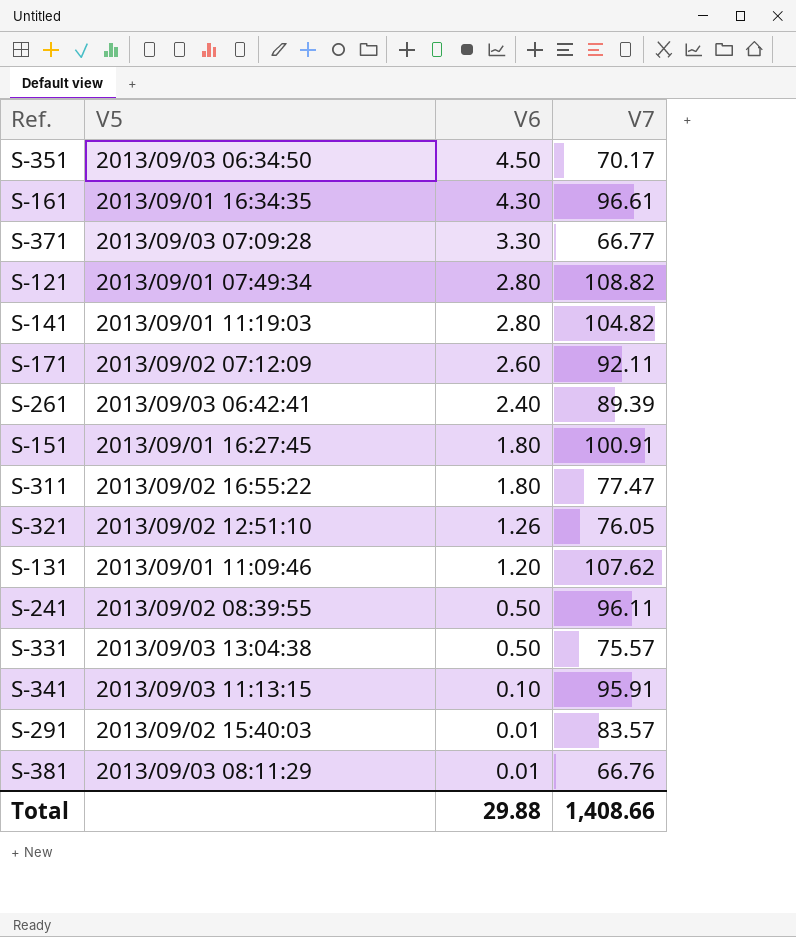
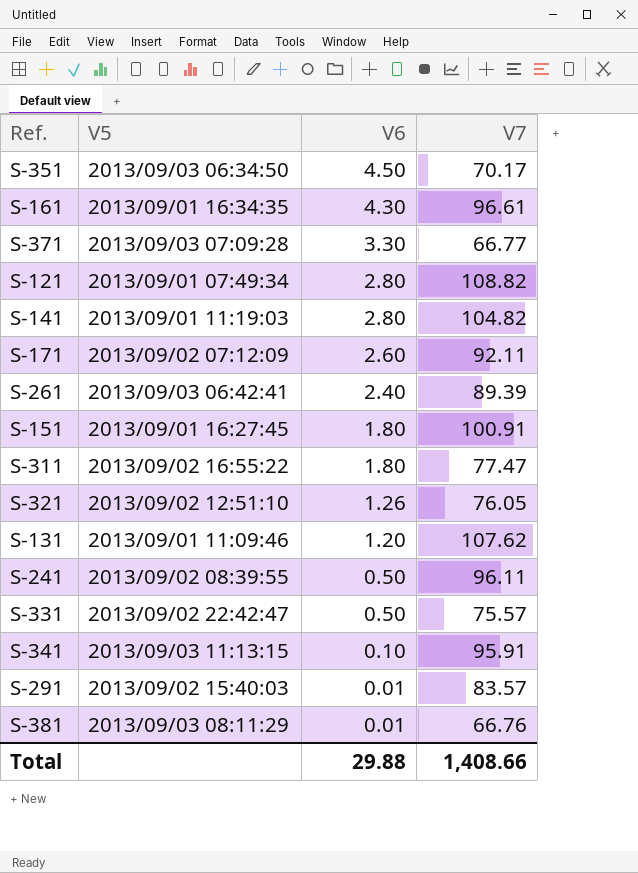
S-331 | V5: 2013/09/03 13:04:38 -> 2013/09/02 22:42:47

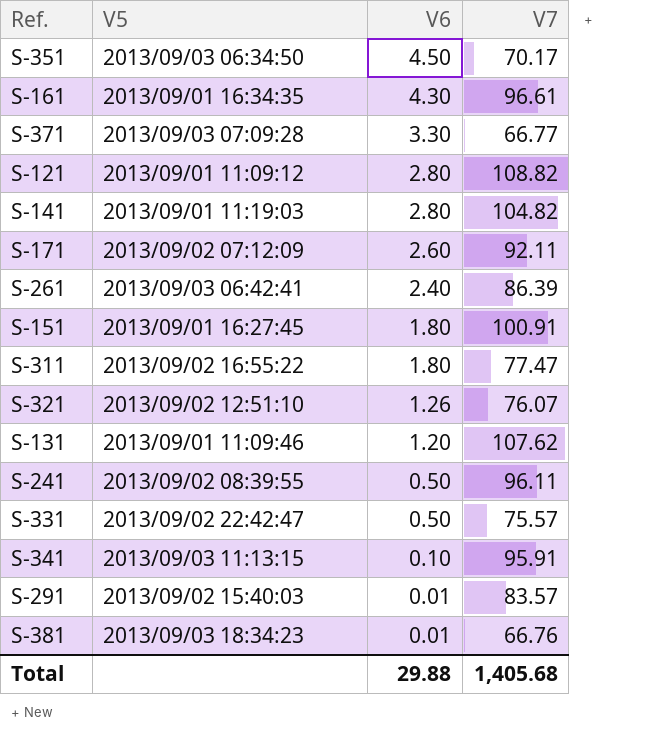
S-121 | V5: 2013/09/01 07:49:34 -> 2013/09/01 11:09:12
S-261 | V7: 89.39 -> 86.39
S-321 | V7: 76.05 -> 76.07
S-381 | V5: 2013/09/03 08:11:29 -> 2013/09/03 18:34:23
Total | V7: 1,408.66 -> 1,405.68

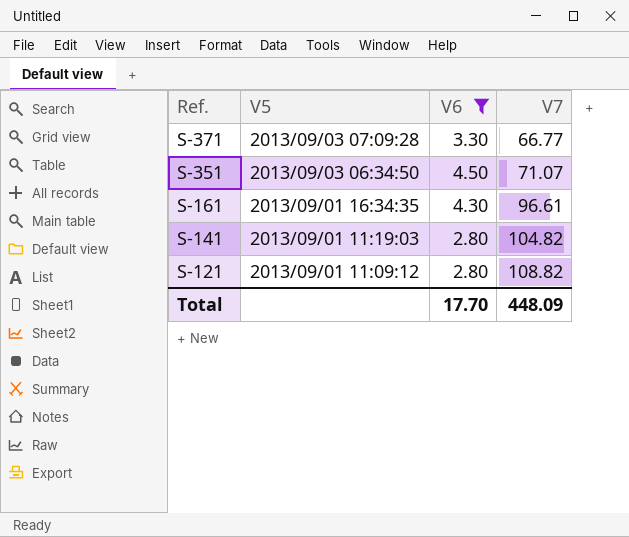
filter: none -> V6 >= 2.80
row order: V6 descending -> Ref. descending
S-351 | V7: 70.17 -> 71.07
Total | V6: 29.88 -> 17.70
Total | V7: 1,405.68 -> 448.09

